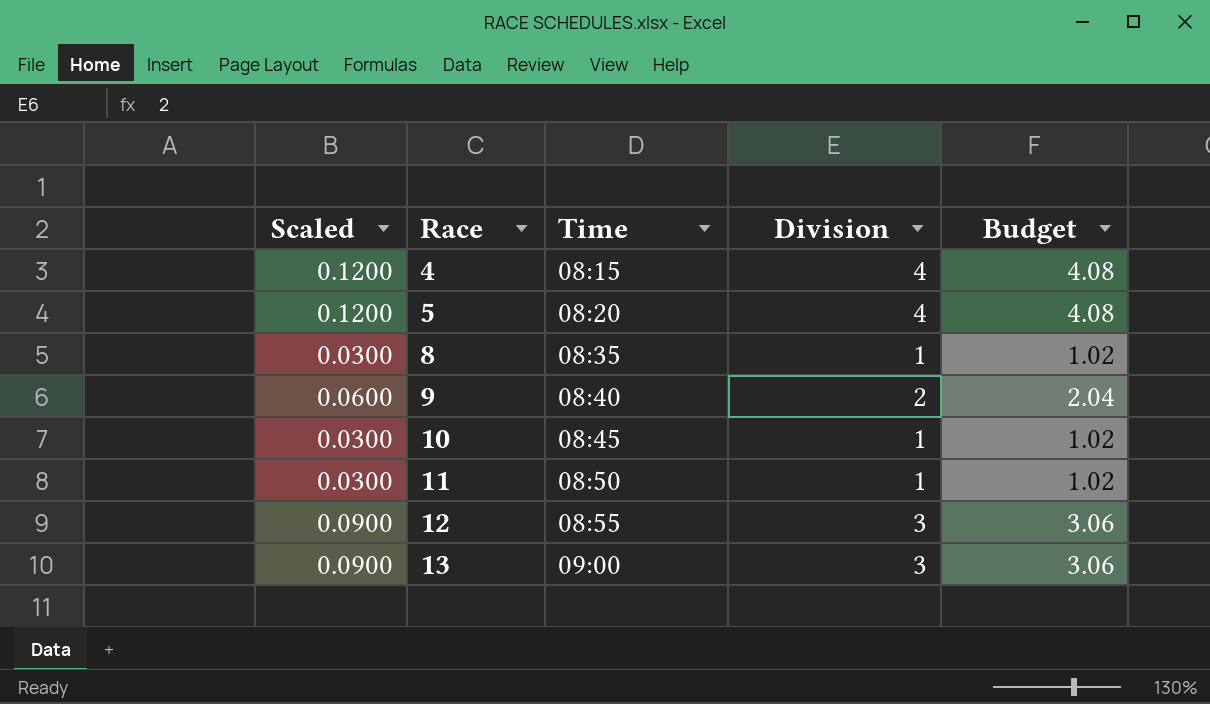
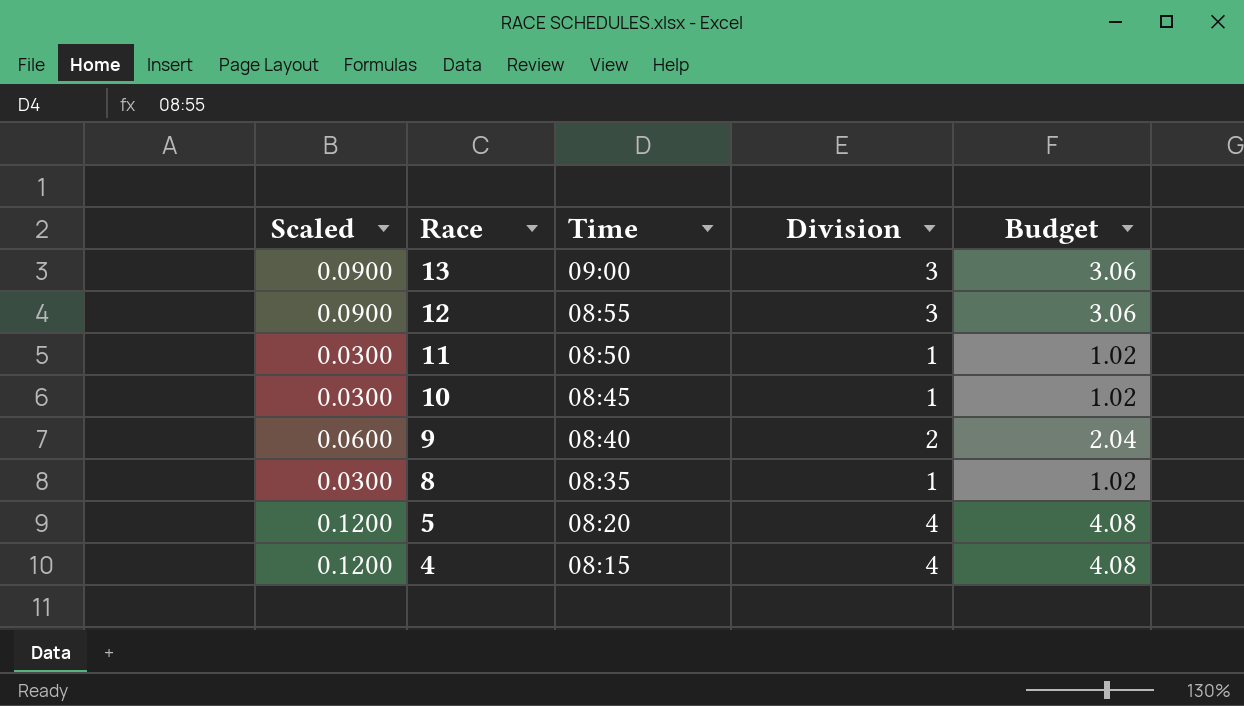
row order: Race ascending -> Race descending

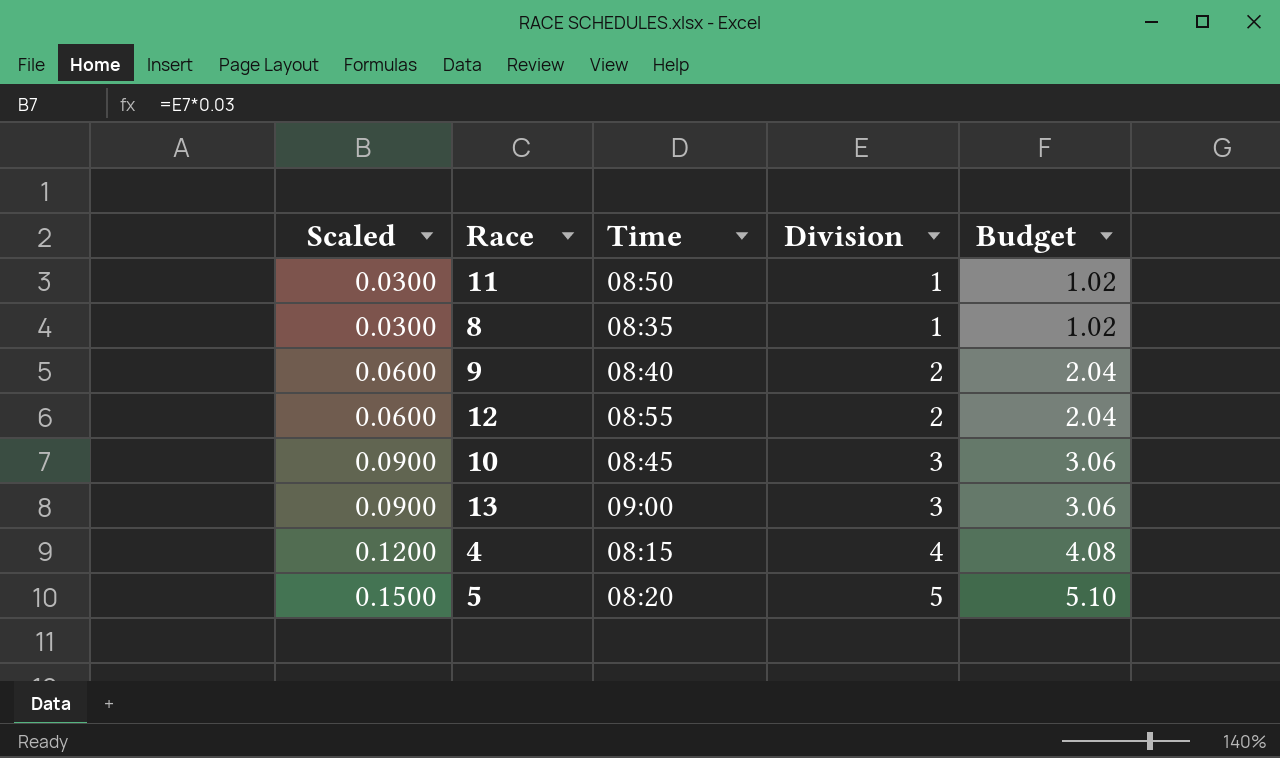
row order: Race descending -> Scaled ascending
12 | Scaled: 0.0900 -> 0.0600
12 | Division: 3 -> 2
12 | Budget: 3.06 -> 2.04
10 | Scaled: 0.0300 -> 0.0900
10 | Division: 1 -> 3
10 | Budget: 1.02 -> 3.06
5 | Scaled: 0.1200 -> 0.1500
5 | Division: 4 -> 5
5 | Budget: 4.08 -> 5.10

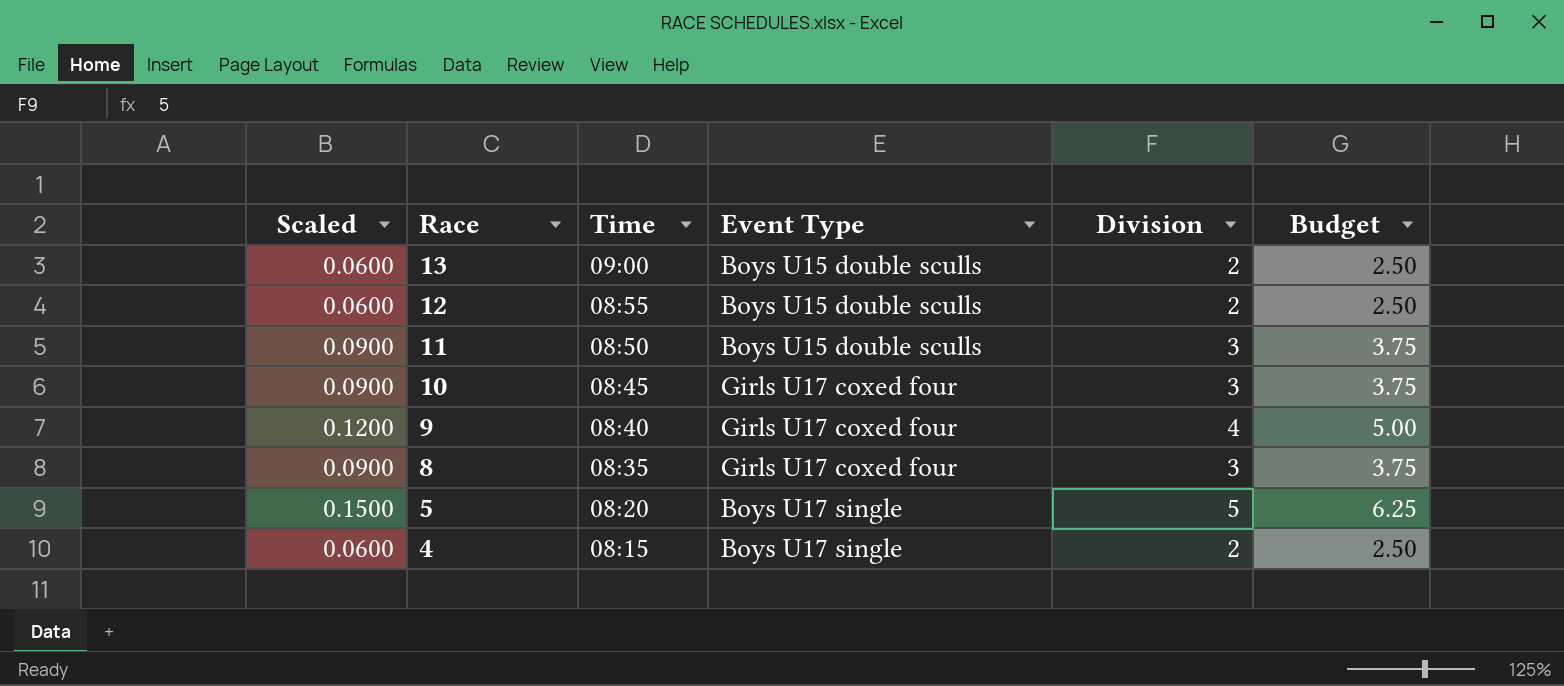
row order: Scaled ascending -> Race descending
column Event Type | position: none -> 4
column Budget | formula: [Division] * 1.02 -> [Division] * 1.25
13 | Scaled: 0.0900 -> 0.0600
13 | Division: 3 -> 2
11 | Scaled: 0.0300 -> 0.0900
11 | Division: 1 -> 3
9 | Scaled: 0.0600 -> 0.1200
9 | Division: 2 -> 4
8 | Scaled: 0.0300 -> 0.0900
8 | Division: 1 -> 3
4 | Scaled: 0.1200 -> 0.0600
4 | Division: 4 -> 2

